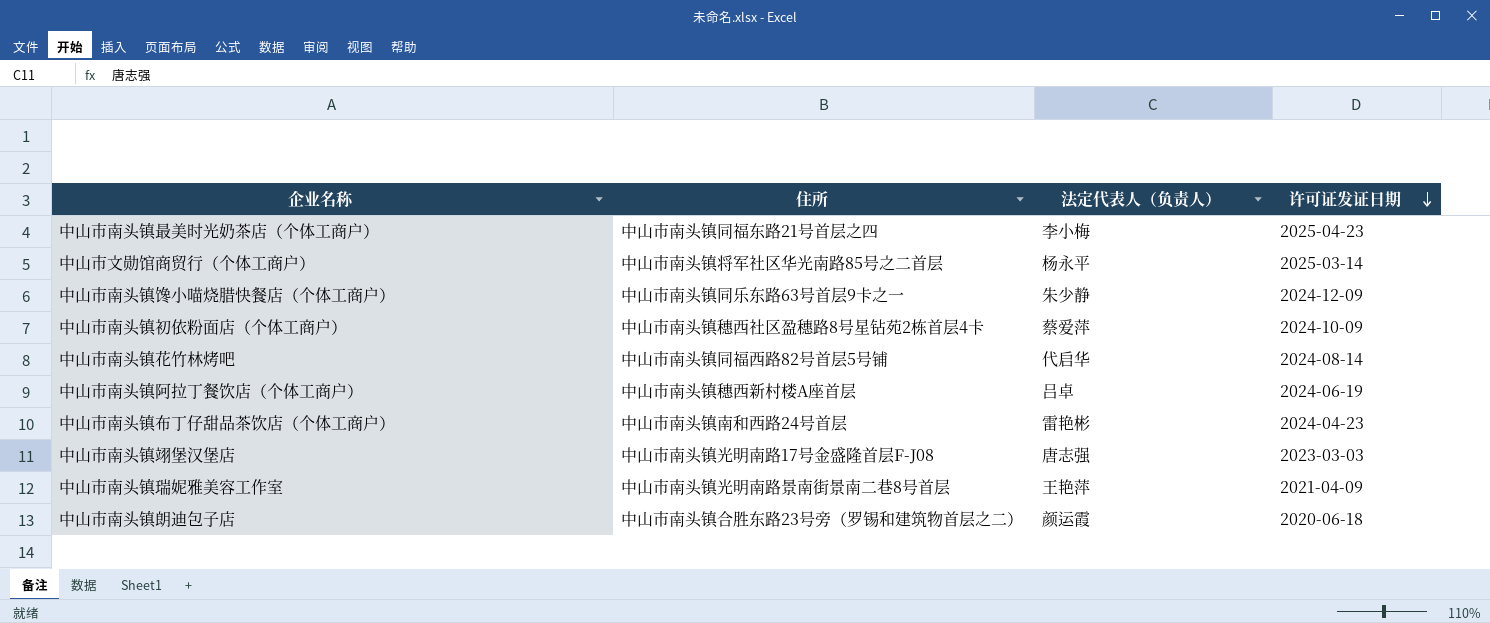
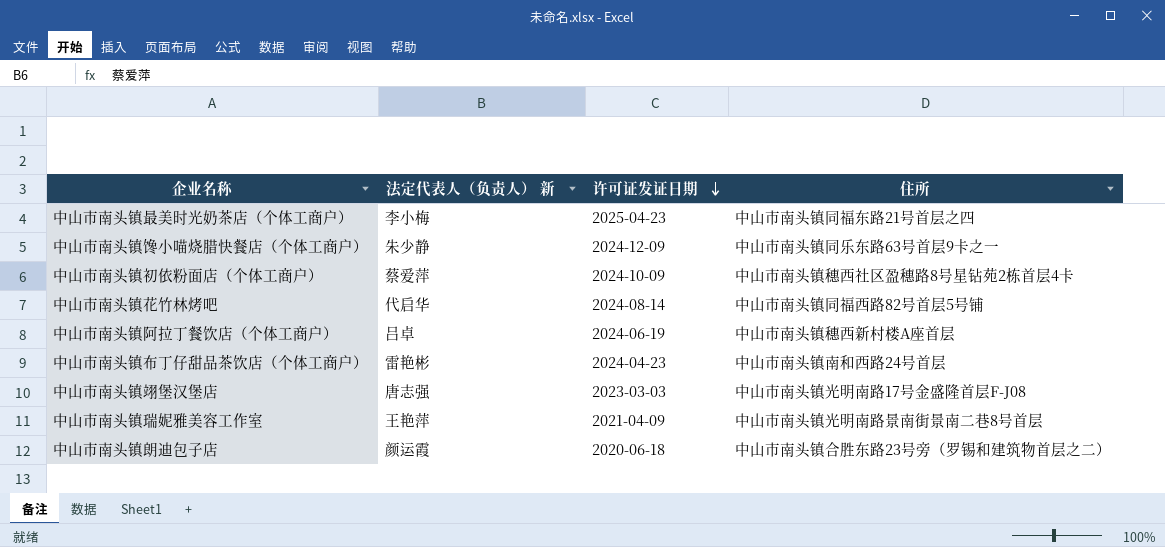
column name: 法定代表人（负责人） -> 法定代表人（负责人） 新
column 住所 | position: 2 -> 4
row 中山市文勋馆商贸行（个体工商户）: 中山市南头镇将军社区华光南路85号之二首层 | 杨永平 | 2025-03-14 -> none

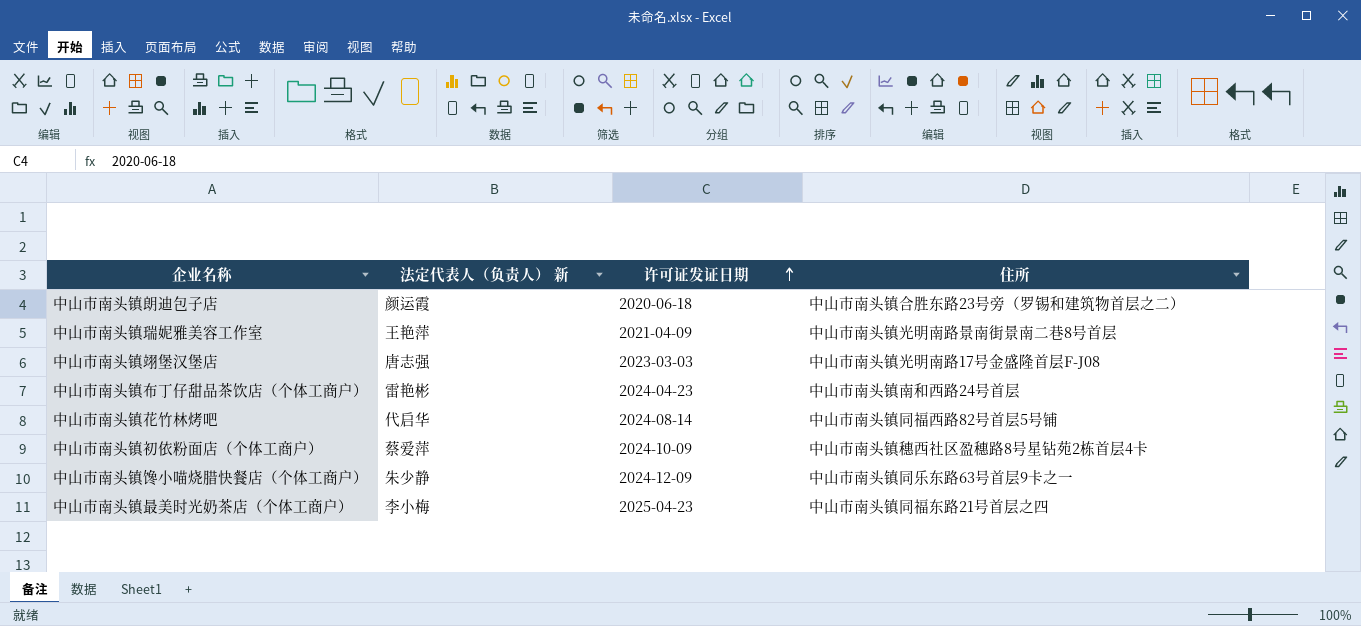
row order: 许可证发证日期 descending -> 许可证发证日期 ascending
row 中山市南头镇阿拉丁餐饮店（个体工商户）: 吕卓 | 2024-06-19 | 中山市南头镇穗西新村楼A座首层 -> none

